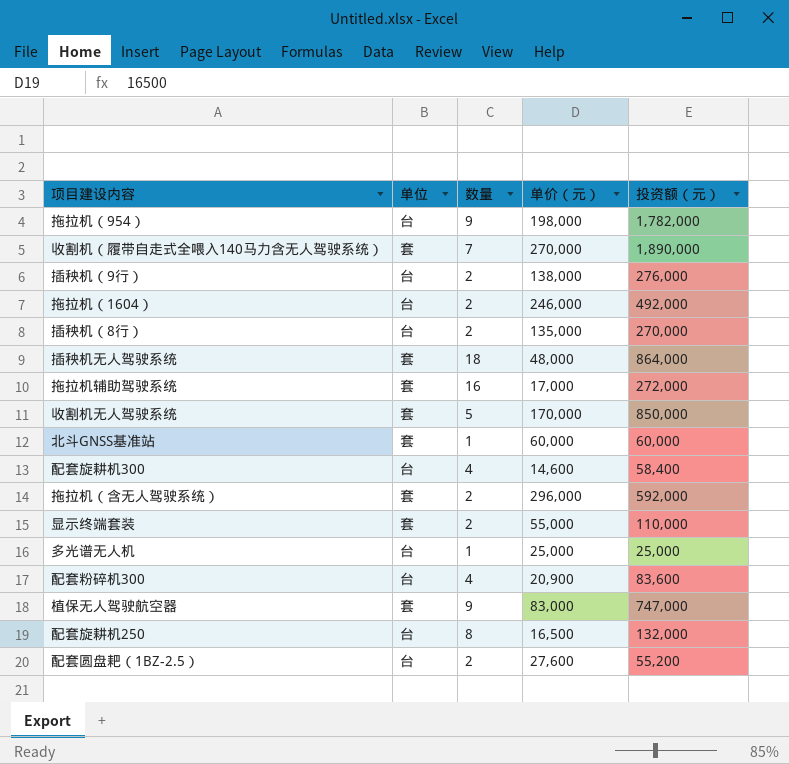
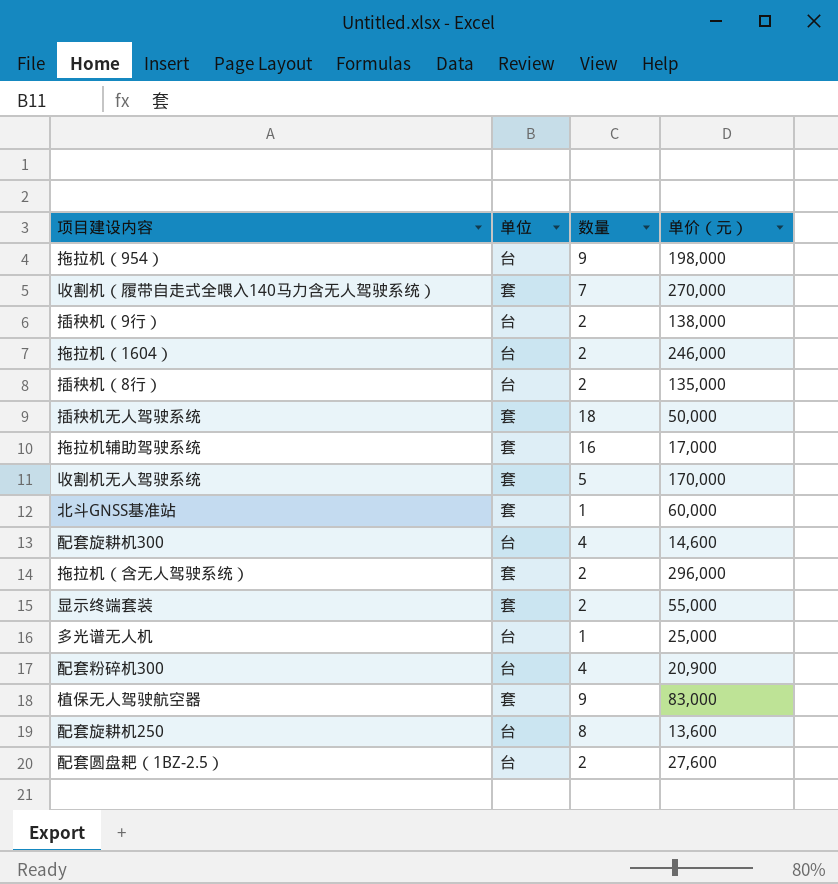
column 投资额（元） | formula: [数量] * [单价（元）] -> none
插秧机无人驾驶系统 | 单价（元）: 48,000 -> 50,000
配套旋耕机250 | 单价（元）: 16,500 -> 13,600

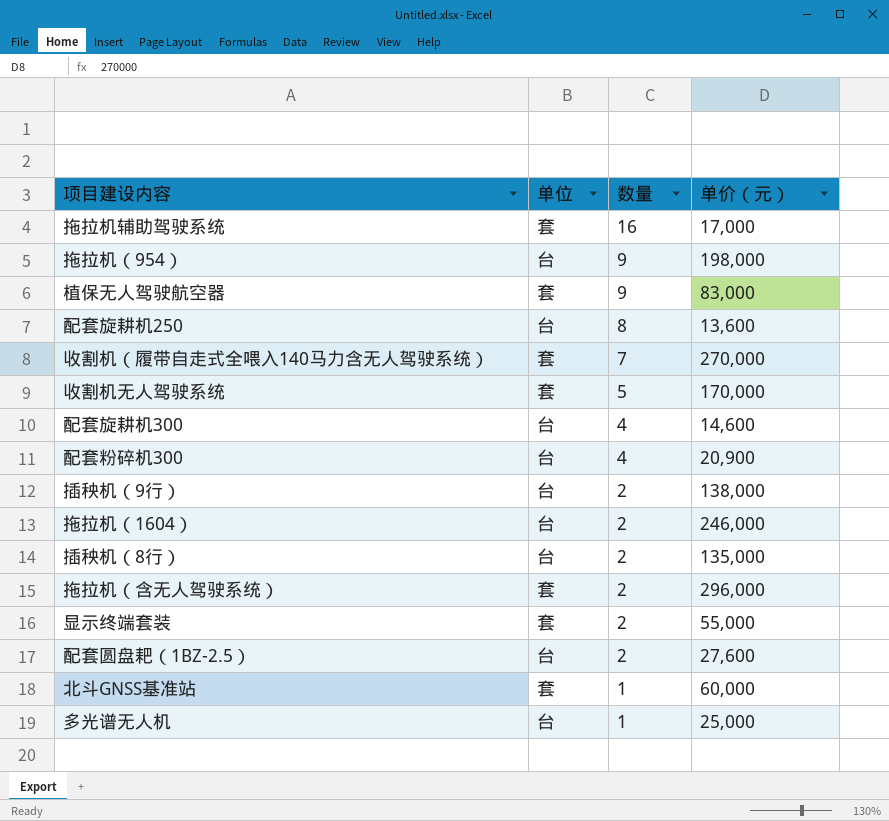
row order: none -> 数量 descending
row 插秧机无人驾驶系统: 套 | 18 | 50,000 -> none

